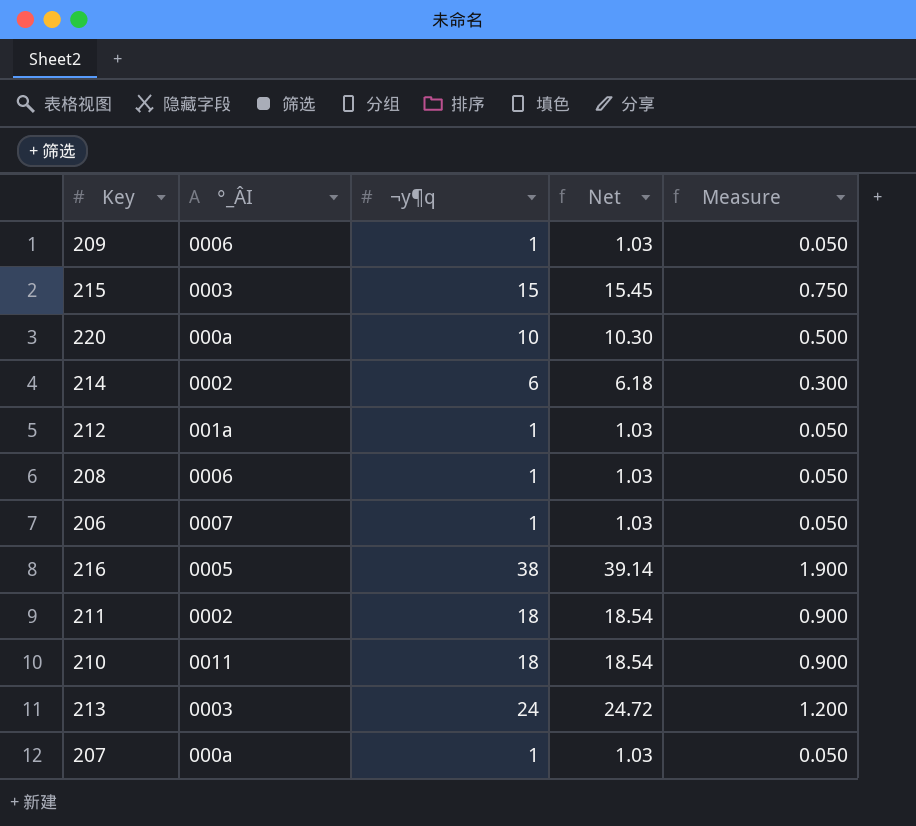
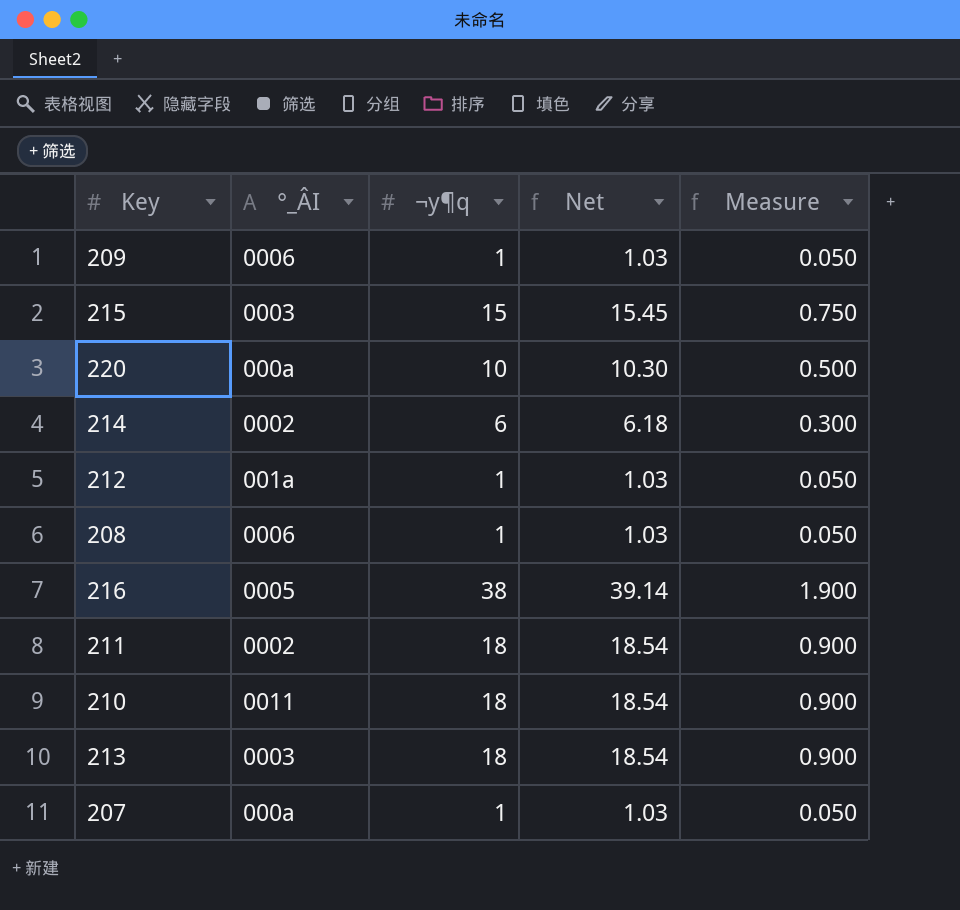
row 206: 0007 | 1 | 1.03 | 0.050 -> none
213 | ¬y¶q: 24 -> 18
213 | Net: 24.72 -> 18.54
213 | Measure: 1.200 -> 0.900

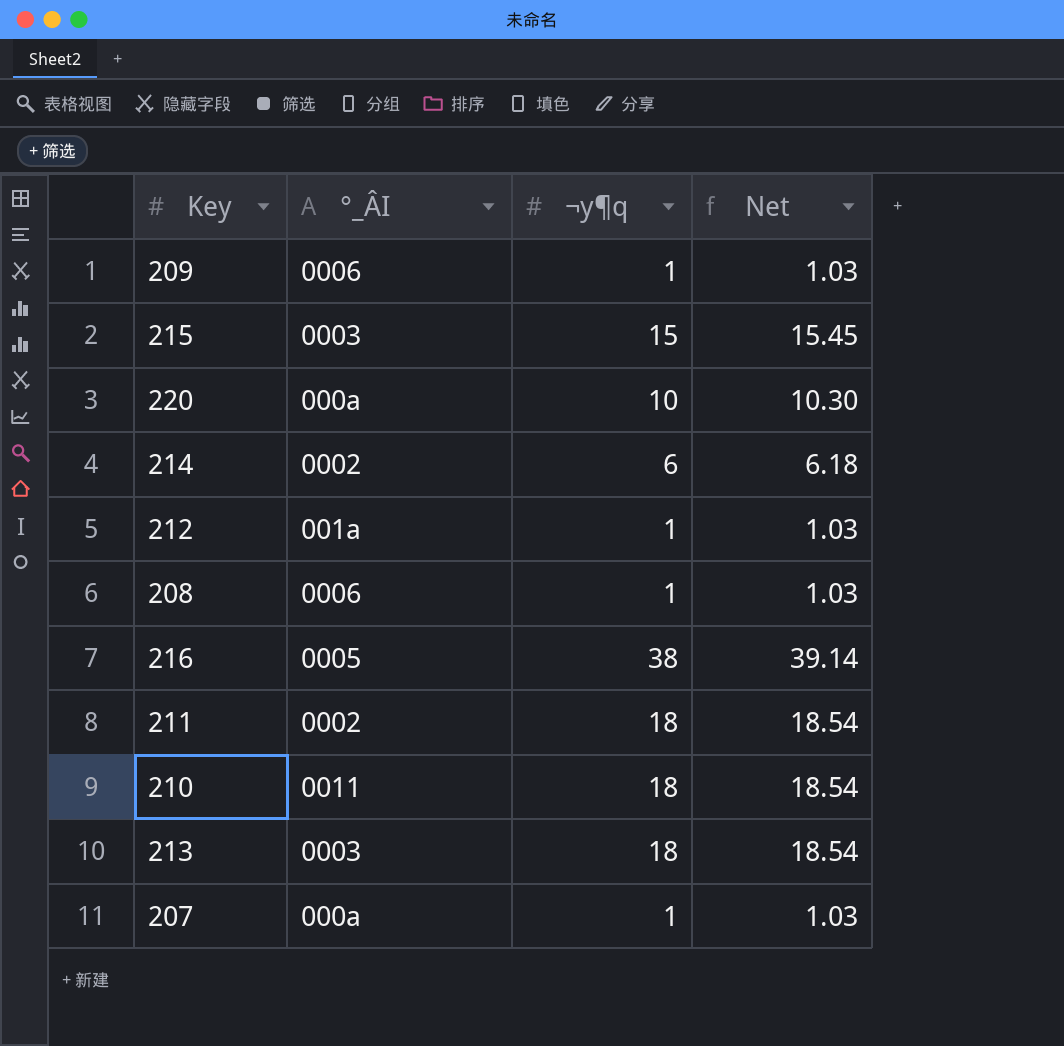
column Measure | formula: [¬y¶q] * 0.05 -> none

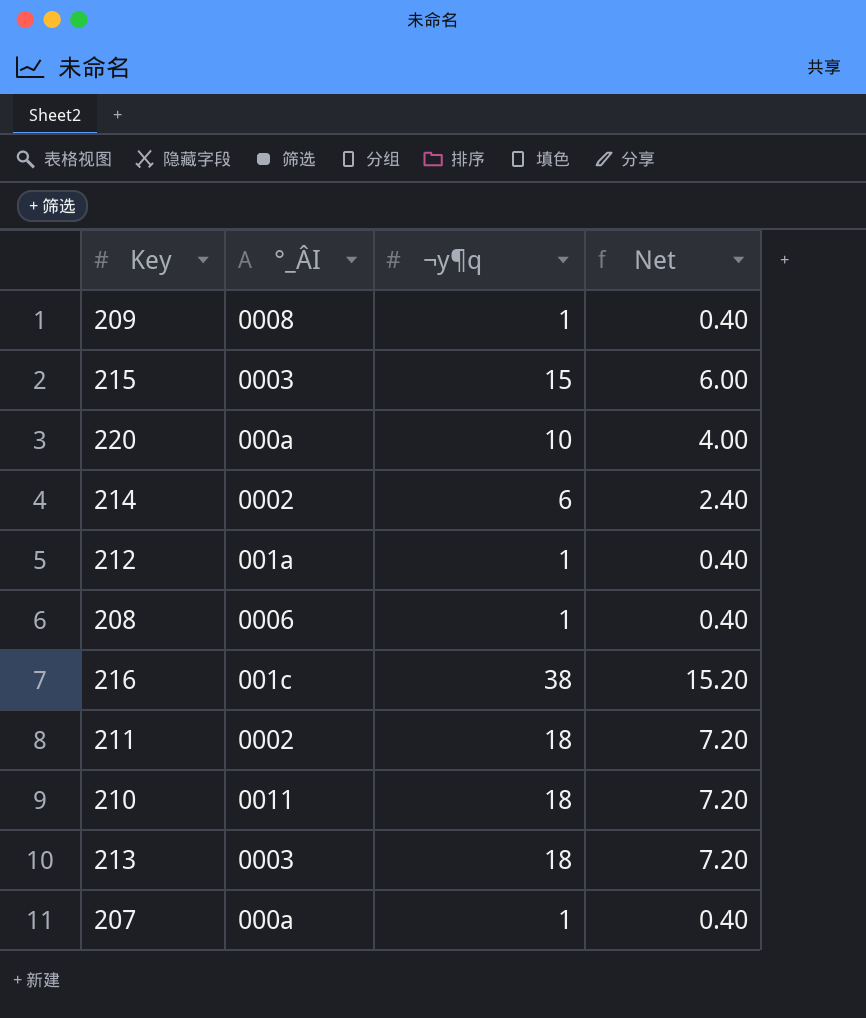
column Net | formula: [¬y¶q] * 1.03 -> [¬y¶q] * 0.4
209 | °_ÂI: 0006 -> 0008
216 | °_ÂI: 0005 -> 001c

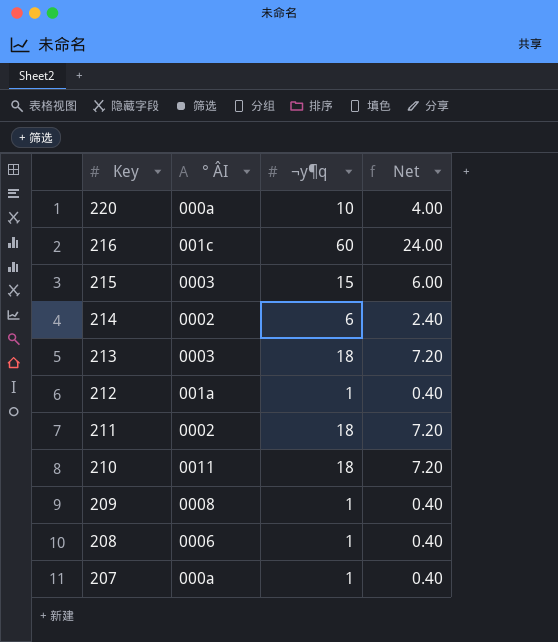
row order: none -> Key descending
column name: °_ÂI -> ° ÂI
216 | ¬y¶q: 38 -> 60
216 | Net: 15.20 -> 24.00

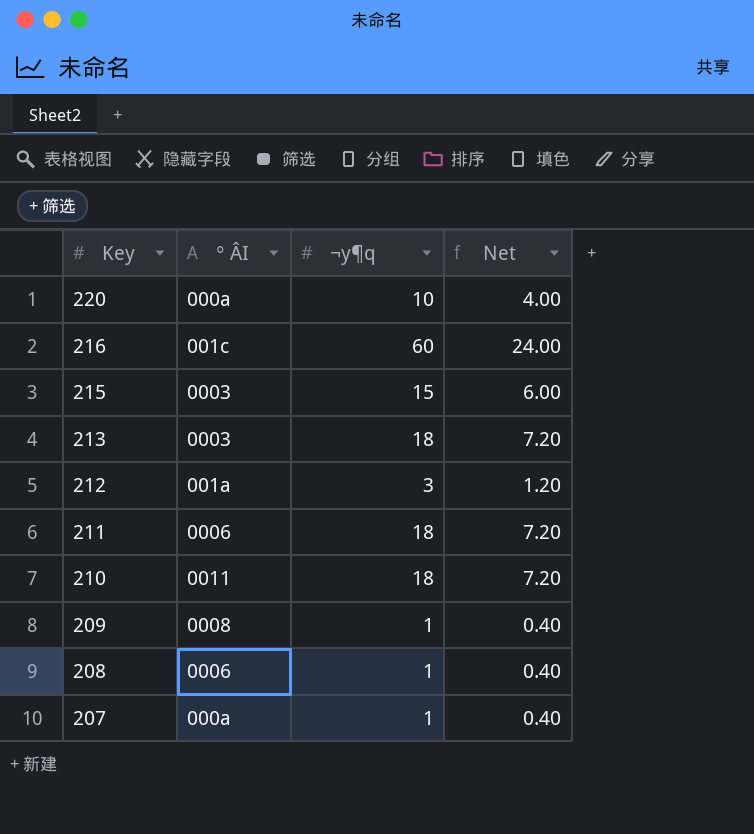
row 214: 0002 | 6 | 2.40 -> none
212 | ¬y¶q: 1 -> 3
212 | Net: 0.40 -> 1.20
211 | ° ÂI: 0002 -> 0006

